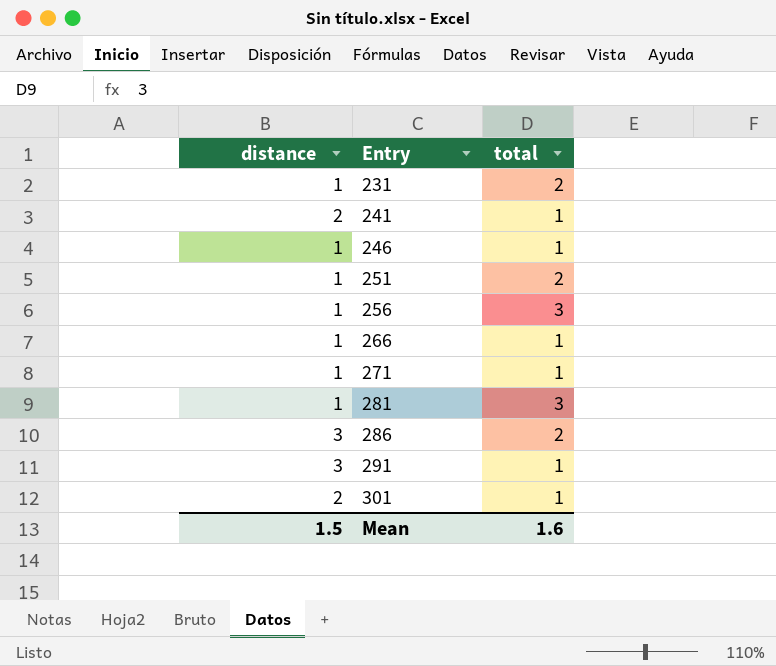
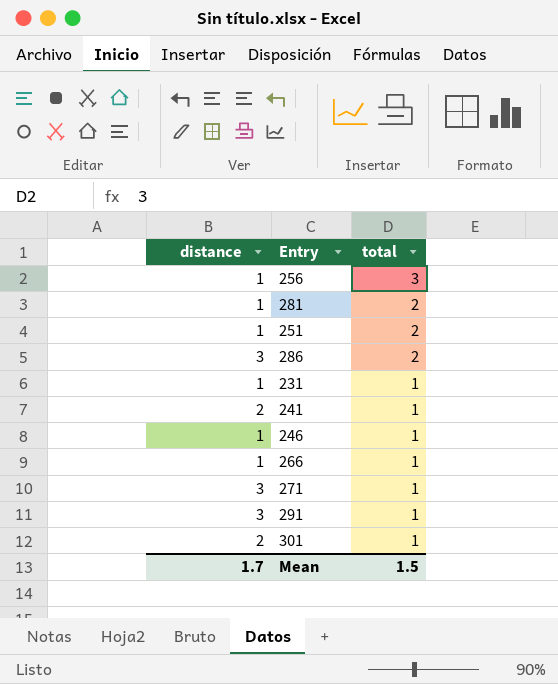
row order: Entry ascending -> total descending
281 | total: 3 -> 2
231 | total: 2 -> 1
271 | distance: 1 -> 3
Mean | distance: 1.5 -> 1.7
Mean | total: 1.6 -> 1.5

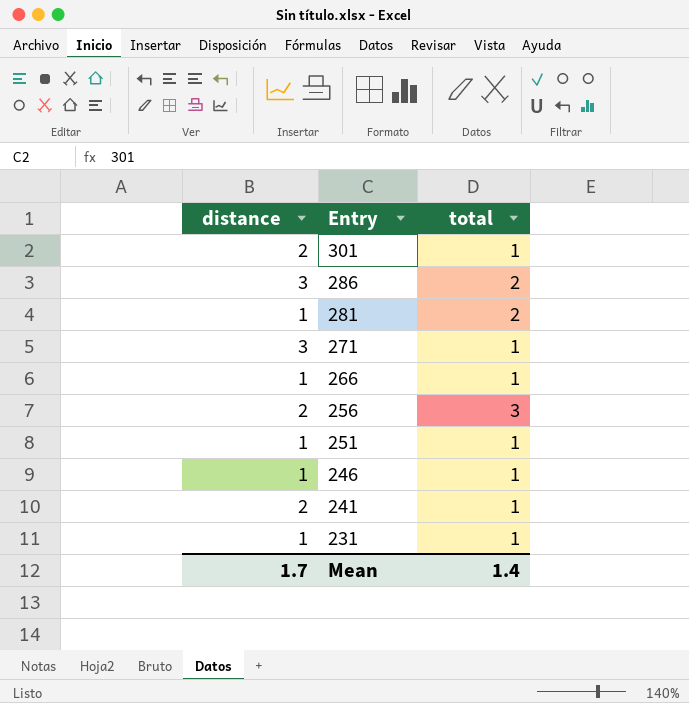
row order: total descending -> Entry descending
row 291: 3 | 1 -> none
256 | distance: 1 -> 2
251 | total: 2 -> 1
Mean | total: 1.5 -> 1.4

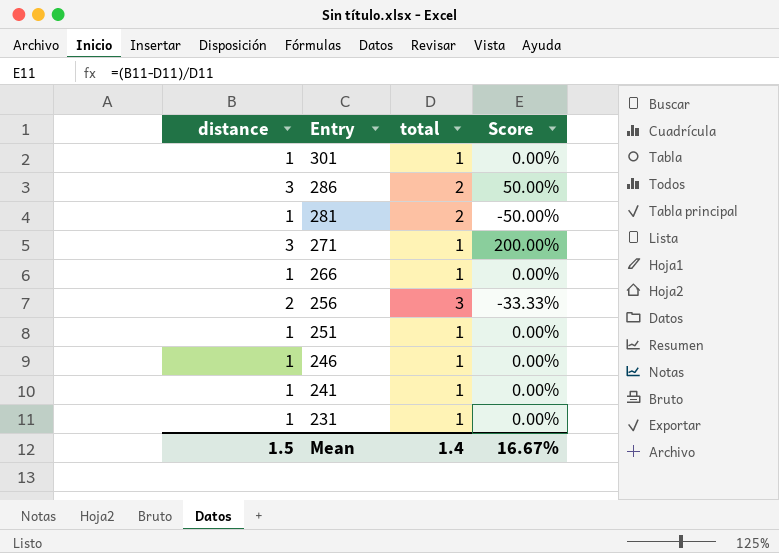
column Score | formula: none -> ([distance] - [total]) / [total]
301 | distance: 2 -> 1
241 | distance: 2 -> 1
Mean | distance: 1.7 -> 1.5

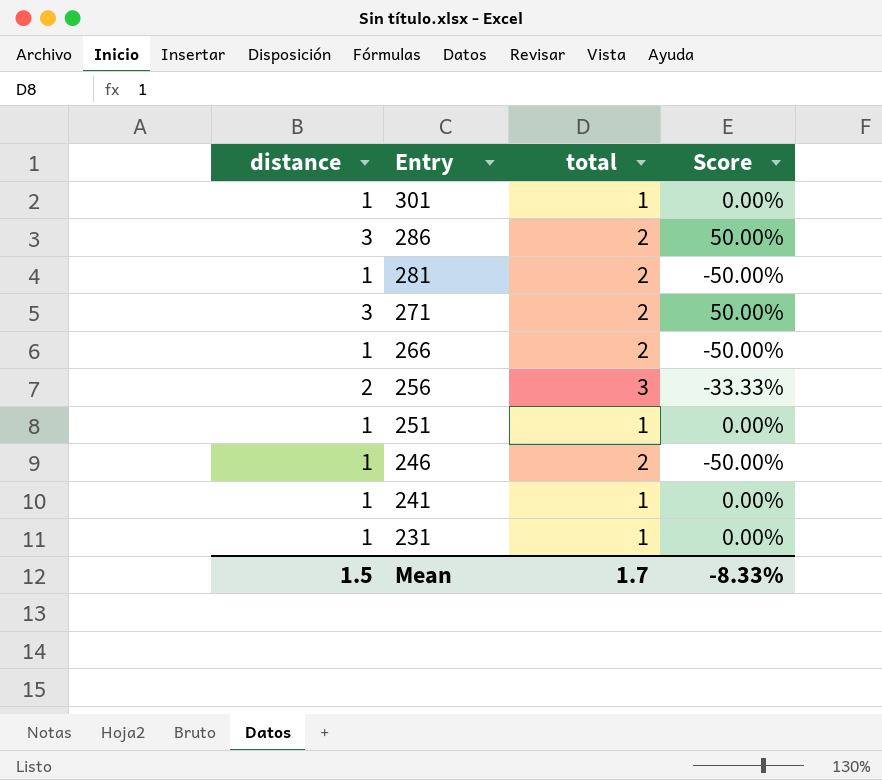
271 | total: 1 -> 2
271 | Score: 200.00% -> 50.00%
266 | total: 1 -> 2
266 | Score: 0.00% -> -50.00%
246 | total: 1 -> 2
246 | Score: 0.00% -> -50.00%
Mean | total: 1.4 -> 1.7
Mean | Score: 16.67% -> -8.33%

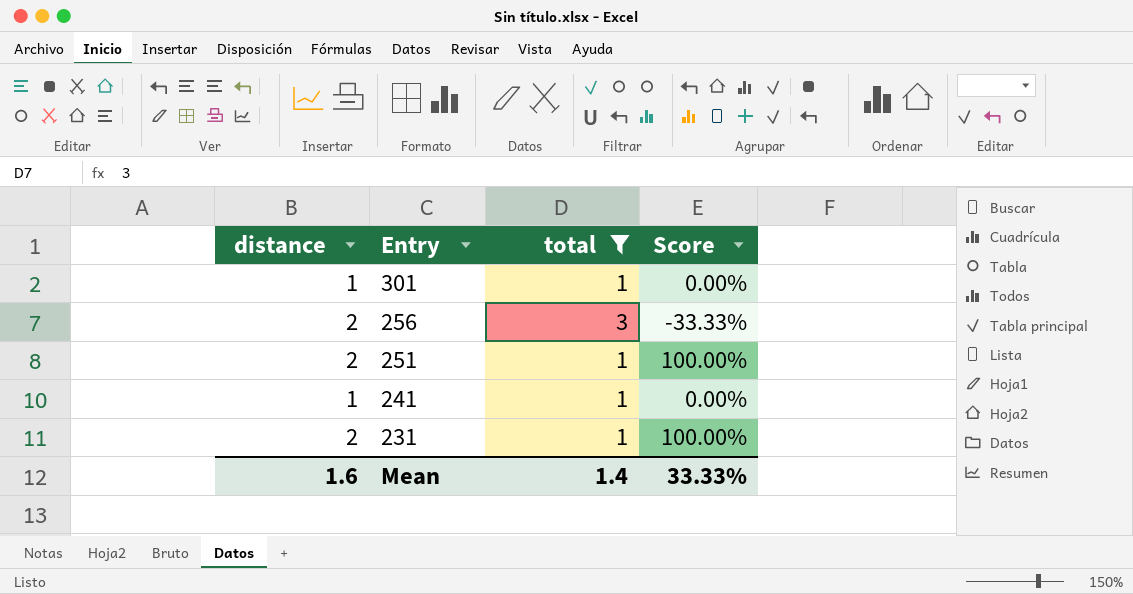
filter: none -> total != 2
251 | distance: 1 -> 2
251 | Score: 0.00% -> 100.00%
231 | distance: 1 -> 2
231 | Score: 0.00% -> 100.00%
Mean | distance: 1.5 -> 1.6
Mean | total: 1.7 -> 1.4
Mean | Score: -8.33% -> 33.33%

